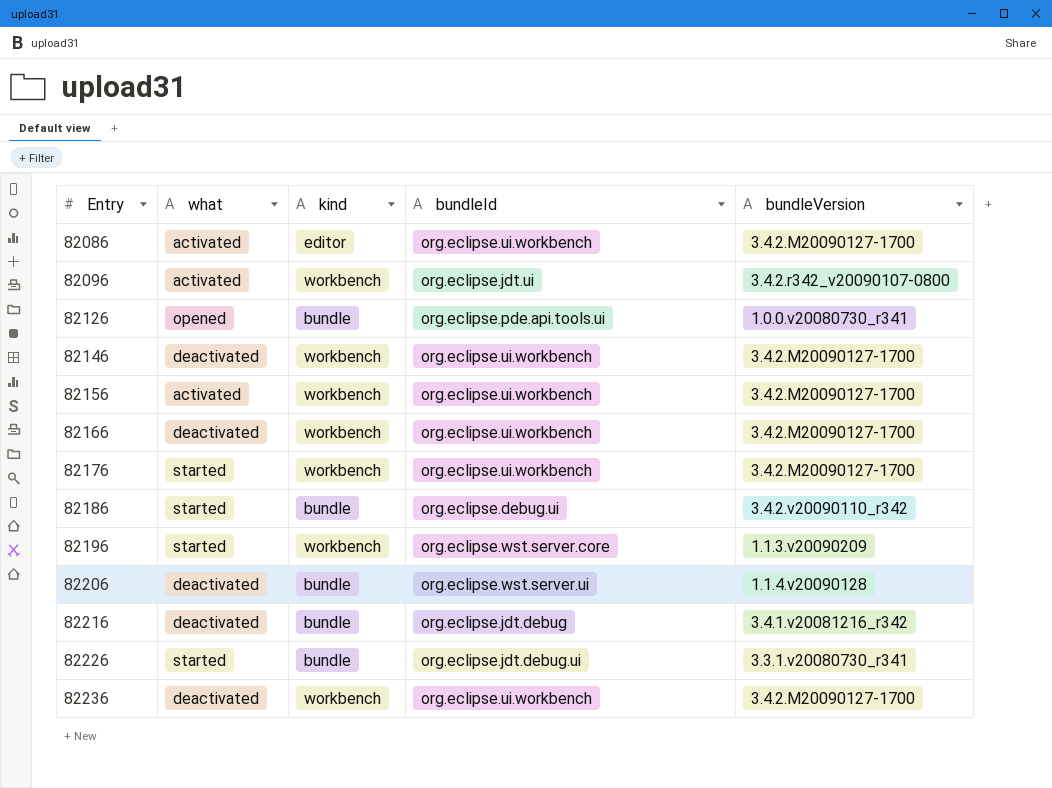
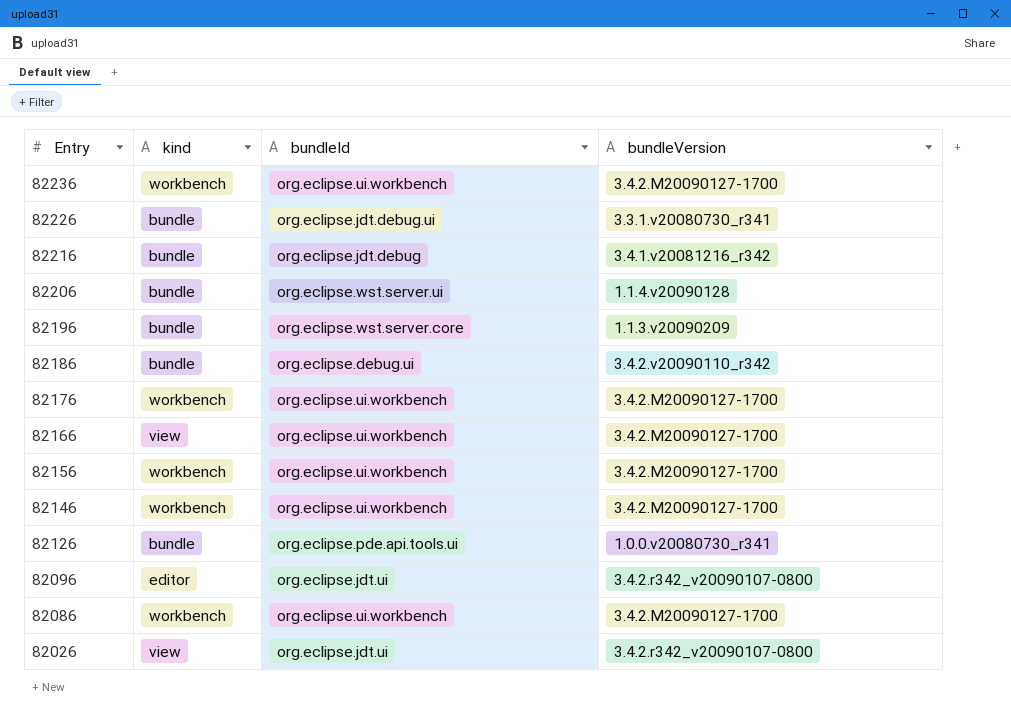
row order: Entry ascending -> Entry descending
column what | position: 2 -> none
82196 | kind: workbench -> bundle
82166 | kind: workbench -> view
82096 | kind: workbench -> editor
82086 | kind: editor -> workbench
row 82026: none -> view | org.eclipse.jdt.ui | 3.4.2.r342_v20090107-0800

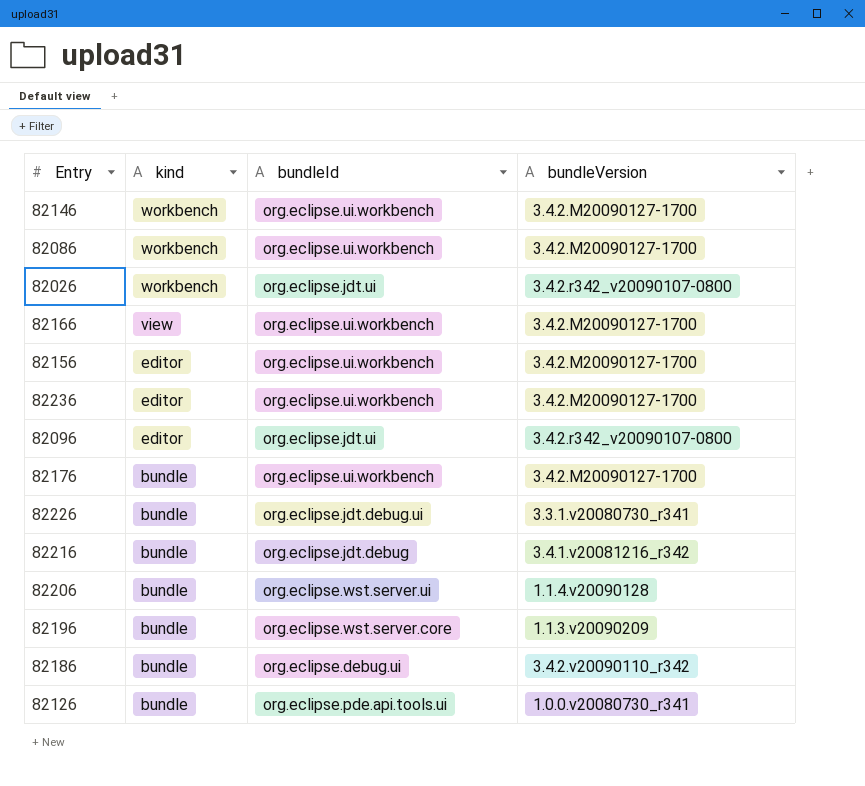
row order: Entry descending -> kind descending
82026 | kind: view -> workbench
82156 | kind: workbench -> editor
82236 | kind: workbench -> editor
82176 | kind: workbench -> bundle

